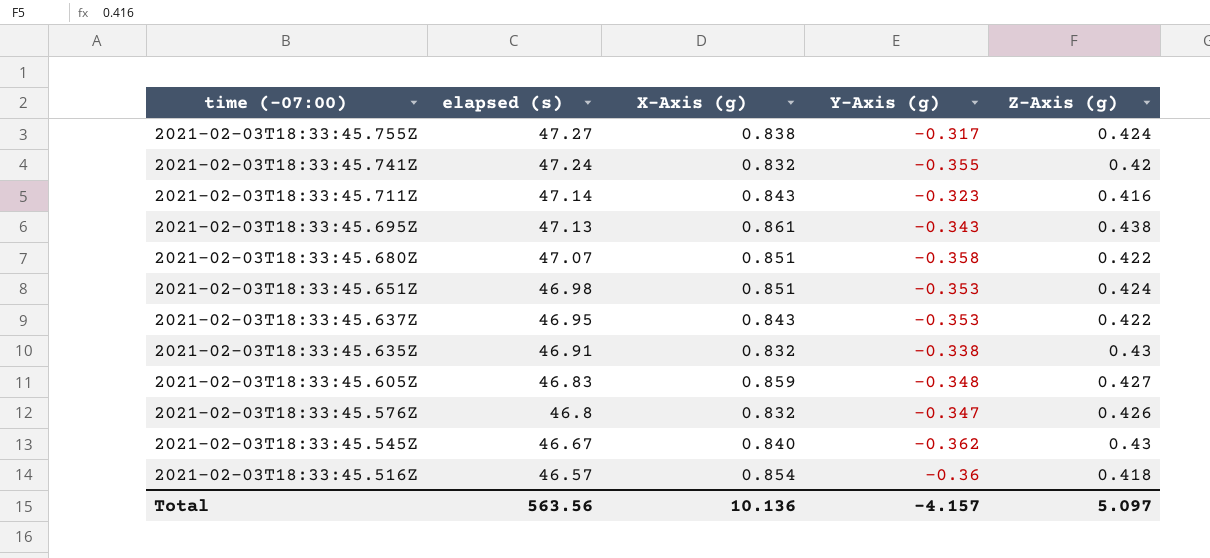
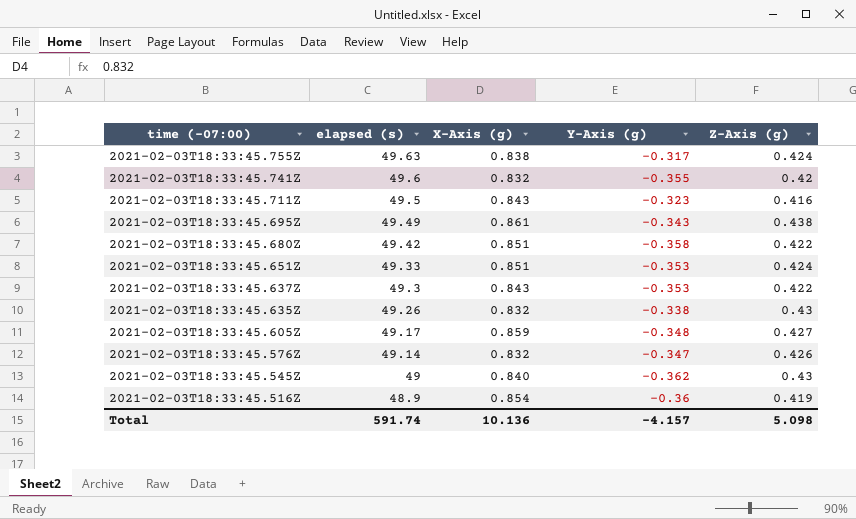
2021-02-03T18:33:45.755Z | elapsed (s): 47.27 -> 49.63
2021-02-03T18:33:45.741Z | elapsed (s): 47.24 -> 49.6
2021-02-03T18:33:45.711Z | elapsed (s): 47.14 -> 49.5
2021-02-03T18:33:45.695Z | elapsed (s): 47.13 -> 49.49
2021-02-03T18:33:45.680Z | elapsed (s): 47.07 -> 49.42
2021-02-03T18:33:45.651Z | elapsed (s): 46.98 -> 49.33
2021-02-03T18:33:45.637Z | elapsed (s): 46.95 -> 49.3
2021-02-03T18:33:45.635Z | elapsed (s): 46.91 -> 49.26
2021-02-03T18:33:45.605Z | elapsed (s): 46.83 -> 49.17
2021-02-03T18:33:45.576Z | elapsed (s): 46.8 -> 49.14
2021-02-03T18:33:45.545Z | elapsed (s): 46.67 -> 49
2021-02-03T18:33:45.516Z | elapsed (s): 46.57 -> 48.9
2021-02-03T18:33:45.516Z | Z-Axis (g): 0.418 -> 0.419
Total | elapsed (s): 563.56 -> 591.74
Total | Z-Axis (g): 5.097 -> 5.098

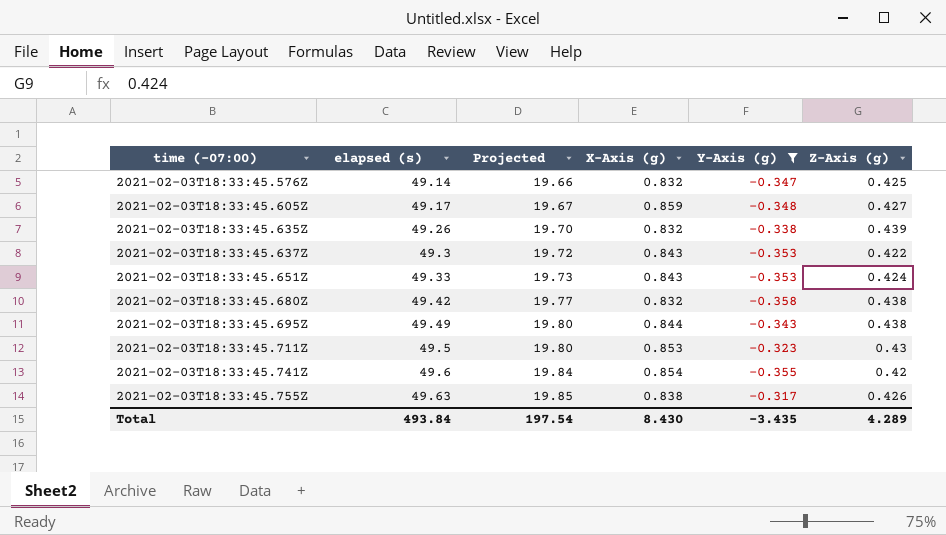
filter: none -> Y-Axis (g) >= -0.358
row order: time (-07:00) descending -> time (-07:00) ascending
column Projected | formula: none -> [elapsed (s)] * 0.4
2021-02-03T18:33:45.576Z | Z-Axis (g): 0.426 -> 0.425
2021-02-03T18:33:45.635Z | Z-Axis (g): 0.43 -> 0.439
2021-02-03T18:33:45.651Z | X-Axis (g): 0.851 -> 0.843
2021-02-03T18:33:45.680Z | X-Axis (g): 0.851 -> 0.832
2021-02-03T18:33:45.680Z | Z-Axis (g): 0.422 -> 0.438
2021-02-03T18:33:45.695Z | X-Axis (g): 0.861 -> 0.844
2021-02-03T18:33:45.711Z | X-Axis (g): 0.843 -> 0.853
2021-02-03T18:33:45.711Z | Z-Axis (g): 0.416 -> 0.43
2021-02-03T18:33:45.741Z | X-Axis (g): 0.832 -> 0.854
2021-02-03T18:33:45.755Z | Z-Axis (g): 0.424 -> 0.426
Total | elapsed (s): 591.74 -> 493.84
Total | X-Axis (g): 10.136 -> 8.430
Total | Y-Axis (g): -4.157 -> -3.435
Total | Z-Axis (g): 5.098 -> 4.289

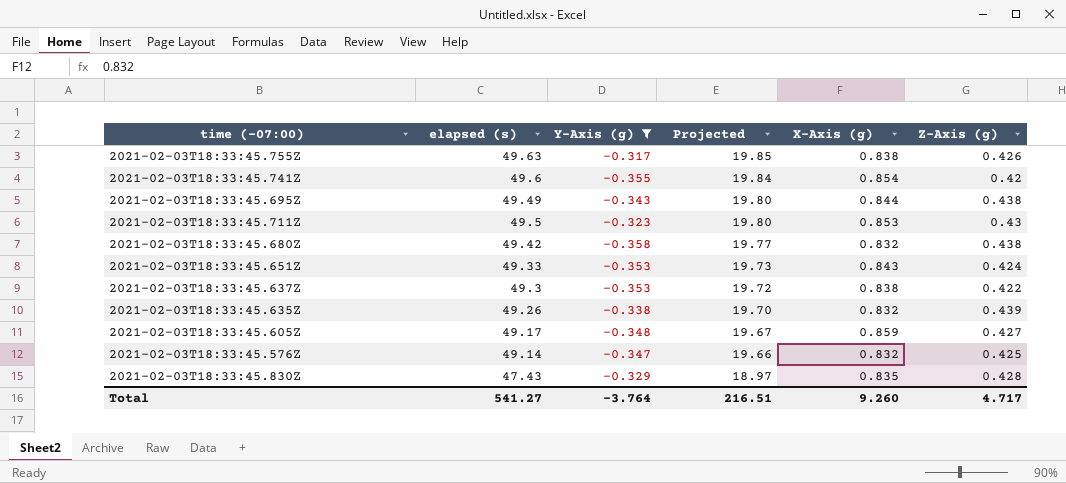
row order: time (-07:00) ascending -> Projected descending
column Y-Axis (g) | position: 5 -> 3
2021-02-03T18:33:45.637Z | X-Axis (g): 0.843 -> 0.838
row 2021-02-03T18:33:45.830Z: none -> 47.43 | -0.329 | 18.97 | 0.835 | 0.428
Total | elapsed (s): 493.84 -> 541.27
Total | Y-Axis (g): -3.435 -> -3.764
Total | Projected: 197.54 -> 216.51
Total | X-Axis (g): 8.430 -> 9.260
Total | Z-Axis (g): 4.289 -> 4.717

